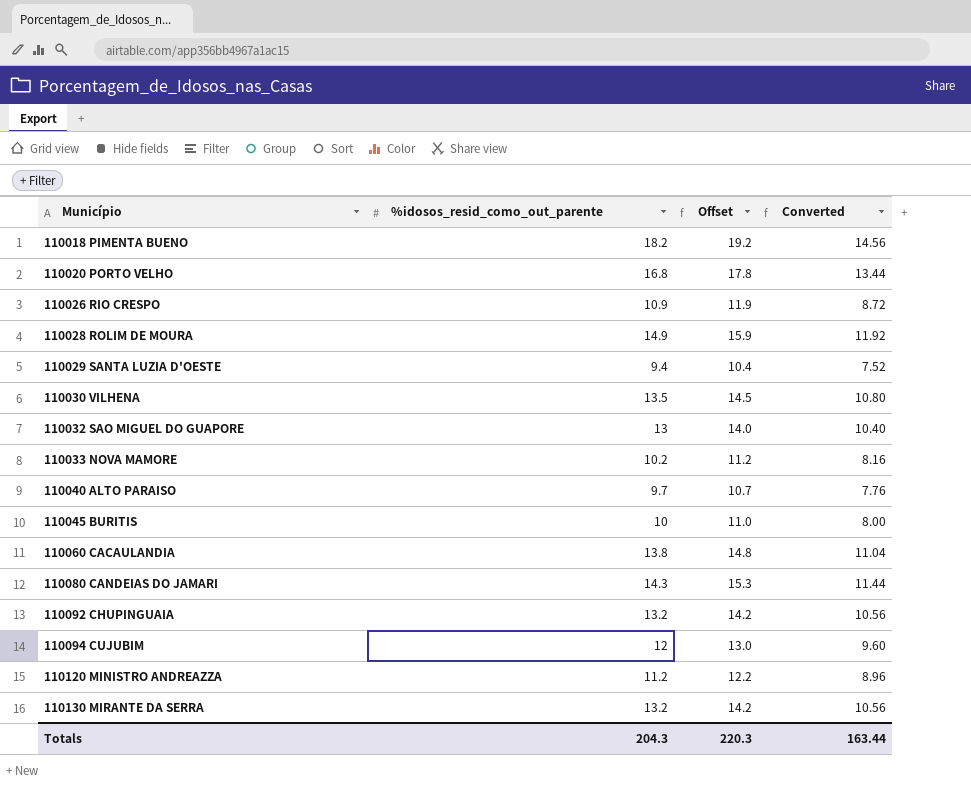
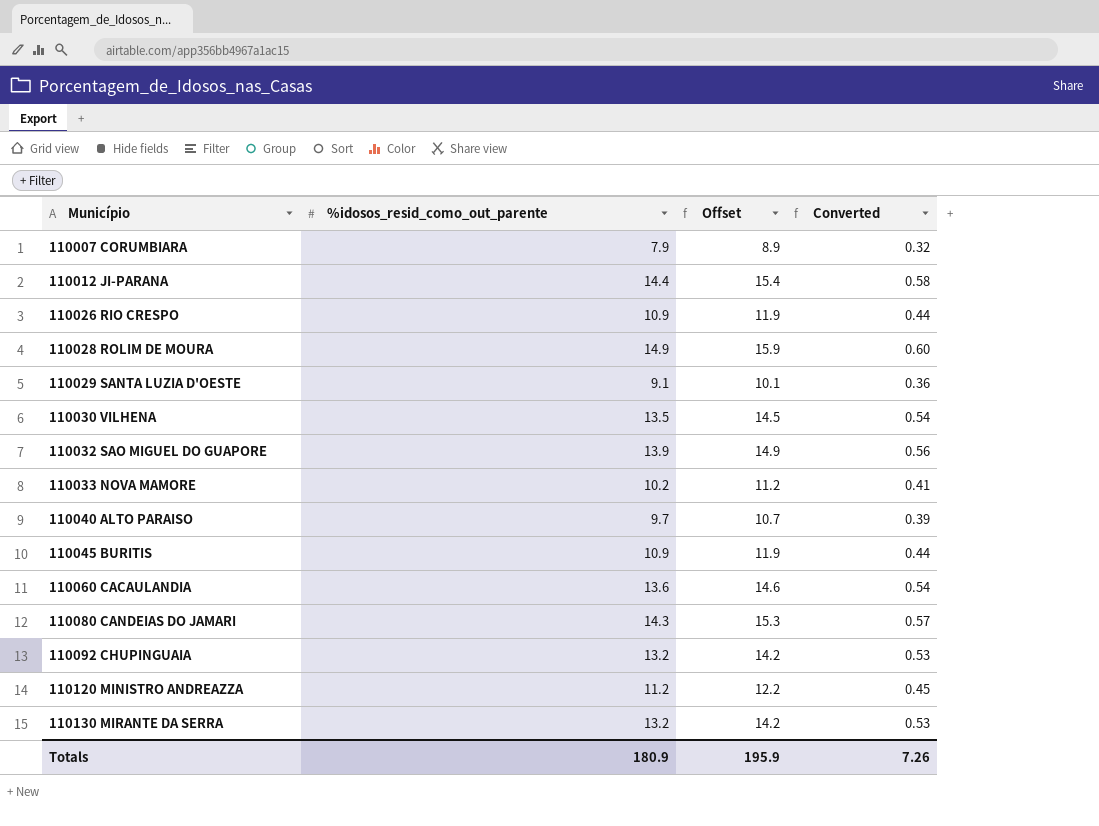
column Converted | formula: [%idosos_resid_como_out_parente] * 0.8 -> [%idosos_resid_como_out_parente] * 0.04
row 110018 PIMENTA BUENO: 18.2 | 19.2 | 14.56 -> none
row 110020 PORTO VELHO: 16.8 | 17.8 | 13.44 -> none
row 110094 CUJUBIM: 12 | 13.0 | 9.60 -> none
row 110007 CORUMBIARA: none -> 7.9 | 8.9 | 0.32
row 110012 JI-PARANA: none -> 14.4 | 15.4 | 0.58
110029 SANTA LUZIA D'OESTE | %idosos_resid_como_out_parente: 9.4 -> 9.1
110029 SANTA LUZIA D'OESTE | Offset: 10.4 -> 10.1
110032 SAO MIGUEL DO GUAPORE | %idosos_resid_como_out_parente: 13 -> 13.9
110032 SAO MIGUEL DO GUAPORE | Offset: 14.0 -> 14.9
110045 BURITIS | %idosos_resid_como_out_parente: 10 -> 10.9
110045 BURITIS | Offset: 11.0 -> 11.9
110060 CACAULANDIA | %idosos_resid_como_out_parente: 13.8 -> 13.6
110060 CACAULANDIA | Offset: 14.8 -> 14.6
Totals | %idosos_resid_como_out_parente: 204.3 -> 180.9
Totals | Offset: 220.3 -> 195.9
Totals | Converted: 163.44 -> 7.26

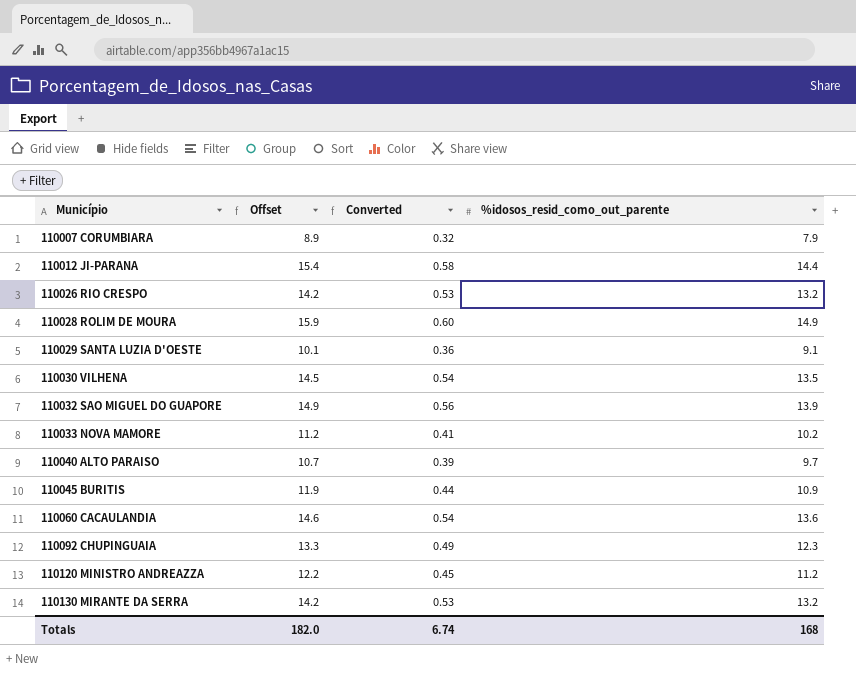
column %idosos_resid_como_out_parente | position: 2 -> 4
row 110080 CANDEIAS DO JAMARI: 14.3 | 15.3 | 0.57 -> none
110026 RIO CRESPO | Offset: 11.9 -> 14.2
110026 RIO CRESPO | Converted: 0.44 -> 0.53
110026 RIO CRESPO | %idosos_resid_como_out_parente: 10.9 -> 13.2
110092 CHUPINGUAIA | Offset: 14.2 -> 13.3
110092 CHUPINGUAIA | Converted: 0.53 -> 0.49
110092 CHUPINGUAIA | %idosos_resid_como_out_parente: 13.2 -> 12.3
Totals | Offset: 195.9 -> 182.0
Totals | Converted: 7.26 -> 6.74
Totals | %idosos_resid_como_out_parente: 180.9 -> 168

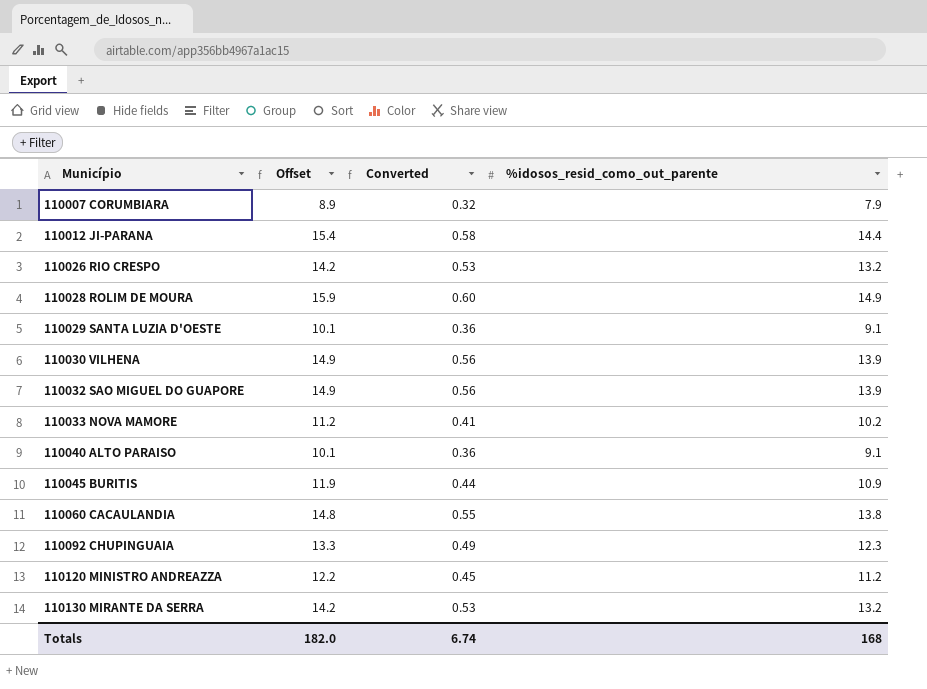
110030 VILHENA | Offset: 14.5 -> 14.9
110030 VILHENA | Converted: 0.54 -> 0.56
110030 VILHENA | %idosos_resid_como_out_parente: 13.5 -> 13.9
110040 ALTO PARAISO | Offset: 10.7 -> 10.1
110040 ALTO PARAISO | Converted: 0.39 -> 0.36
110040 ALTO PARAISO | %idosos_resid_como_out_parente: 9.7 -> 9.1
110060 CACAULANDIA | Offset: 14.6 -> 14.8
110060 CACAULANDIA | Converted: 0.54 -> 0.55
110060 CACAULANDIA | %idosos_resid_como_out_parente: 13.6 -> 13.8

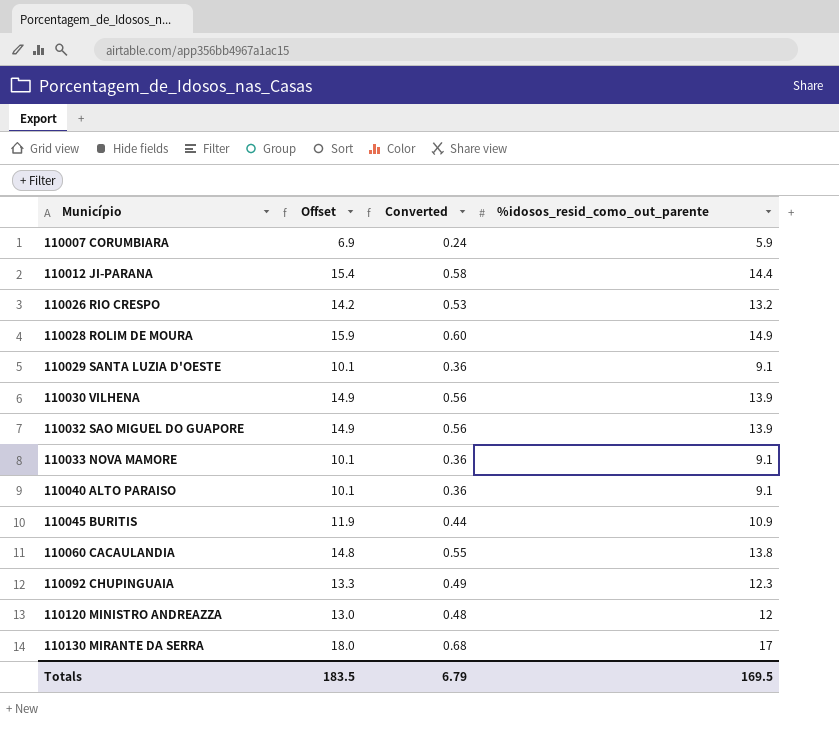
110007 CORUMBIARA | Offset: 8.9 -> 6.9
110007 CORUMBIARA | Converted: 0.32 -> 0.24
110007 CORUMBIARA | %idosos_resid_como_out_parente: 7.9 -> 5.9
110033 NOVA MAMORE | Offset: 11.2 -> 10.1
110033 NOVA MAMORE | Converted: 0.41 -> 0.36
110033 NOVA MAMORE | %idosos_resid_como_out_parente: 10.2 -> 9.1
110120 MINISTRO ANDREAZZA | Offset: 12.2 -> 13.0
110120 MINISTRO ANDREAZZA | Converted: 0.45 -> 0.48
110120 MINISTRO ANDREAZZA | %idosos_resid_como_out_parente: 11.2 -> 12
110130 MIRANTE DA SERRA | Offset: 14.2 -> 18.0
110130 MIRANTE DA SERRA | Converted: 0.53 -> 0.68
110130 MIRANTE DA SERRA | %idosos_resid_como_out_parente: 13.2 -> 17
Totals | Offset: 182.0 -> 183.5
Totals | Converted: 6.74 -> 6.79
Totals | %idosos_resid_como_out_parente: 168 -> 169.5

